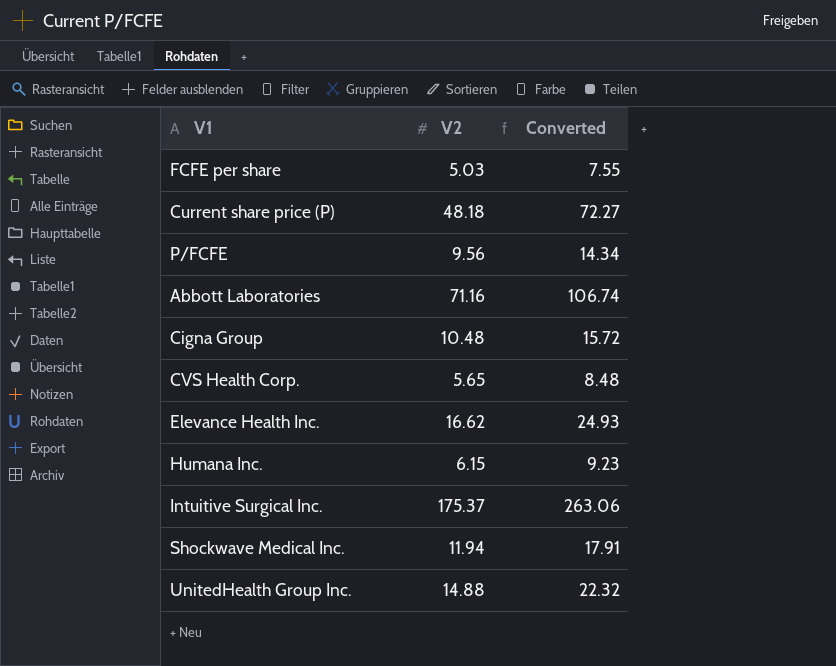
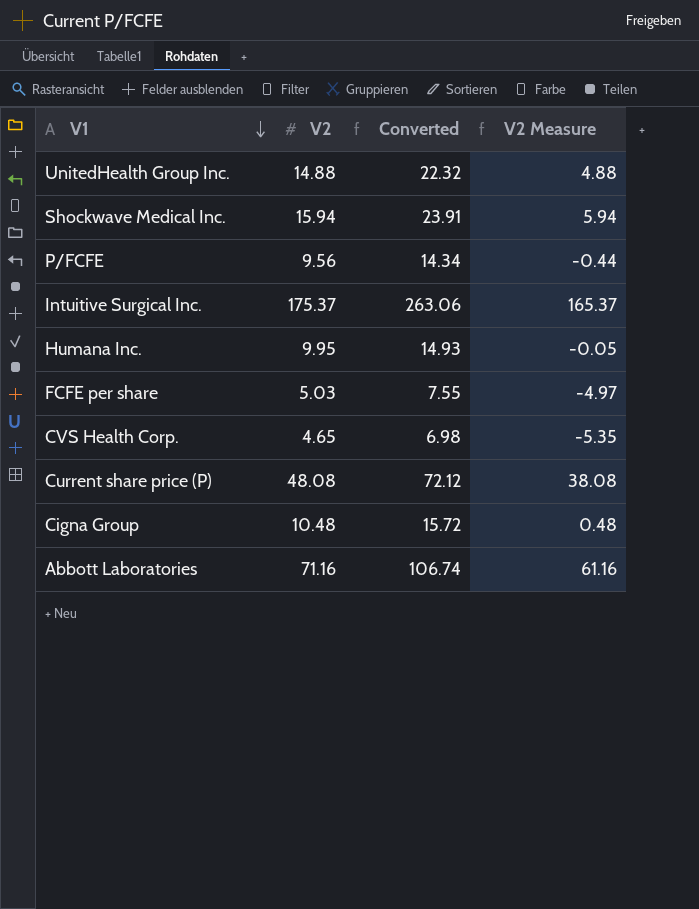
row order: none -> V1 descending
column V2 Measure | formula: none -> [V2] - 10
row Elevance Health Inc.: 16.62 | 24.93 -> none
Shockwave Medical Inc. | V2: 11.94 -> 15.94
Shockwave Medical Inc. | Converted: 17.91 -> 23.91
Humana Inc. | V2: 6.15 -> 9.95
Humana Inc. | Converted: 9.23 -> 14.93
CVS Health Corp. | V2: 5.65 -> 4.65
CVS Health Corp. | Converted: 8.48 -> 6.98
Current share price (P) | V2: 48.18 -> 48.08
Current share price (P) | Converted: 72.27 -> 72.12

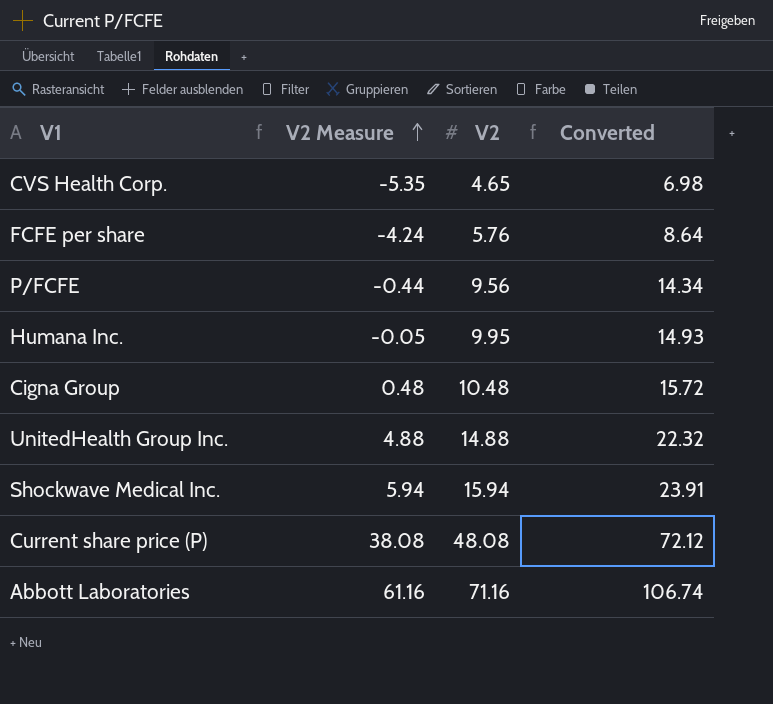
row order: V1 descending -> V2 Measure ascending
column V2 Measure | position: 4 -> 2
row Intuitive Surgical Inc.: 175.37 | 263.06 | 165.37 -> none
FCFE per share | V2 Measure: -4.97 -> -4.24
FCFE per share | V2: 5.03 -> 5.76
FCFE per share | Converted: 7.55 -> 8.64

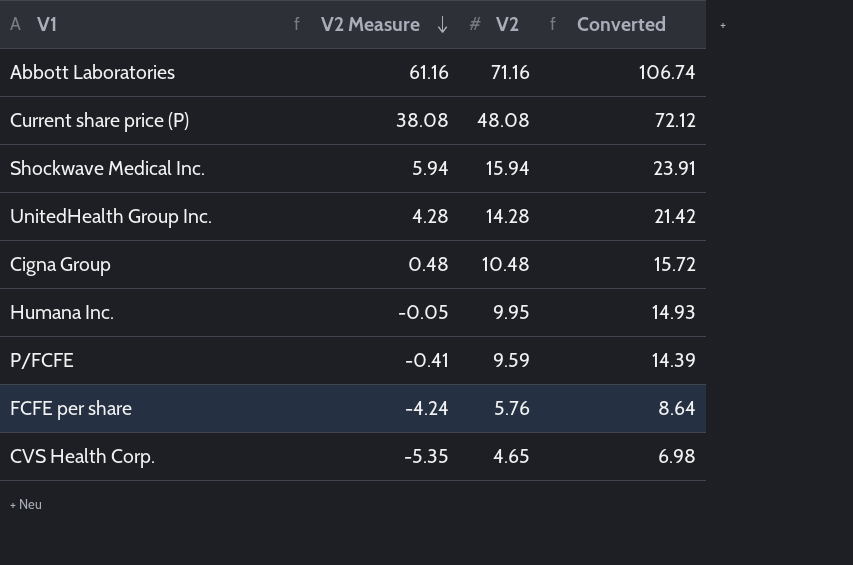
row order: V2 Measure ascending -> V2 Measure descending
UnitedHealth Group Inc. | V2 Measure: 4.88 -> 4.28
UnitedHealth Group Inc. | V2: 14.88 -> 14.28
UnitedHealth Group Inc. | Converted: 22.32 -> 21.42
P/FCFE | V2 Measure: -0.44 -> -0.41
P/FCFE | V2: 9.56 -> 9.59
P/FCFE | Converted: 14.34 -> 14.39

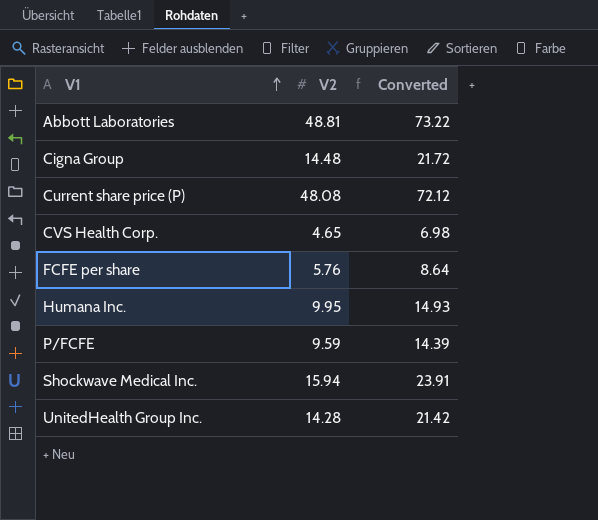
row order: V2 Measure descending -> V1 ascending
column V2 Measure | formula: [V2] - 10 -> none
Abbott Laboratories | V2: 71.16 -> 48.81
Abbott Laboratories | Converted: 106.74 -> 73.22
Cigna Group | V2: 10.48 -> 14.48
Cigna Group | Converted: 15.72 -> 21.72

